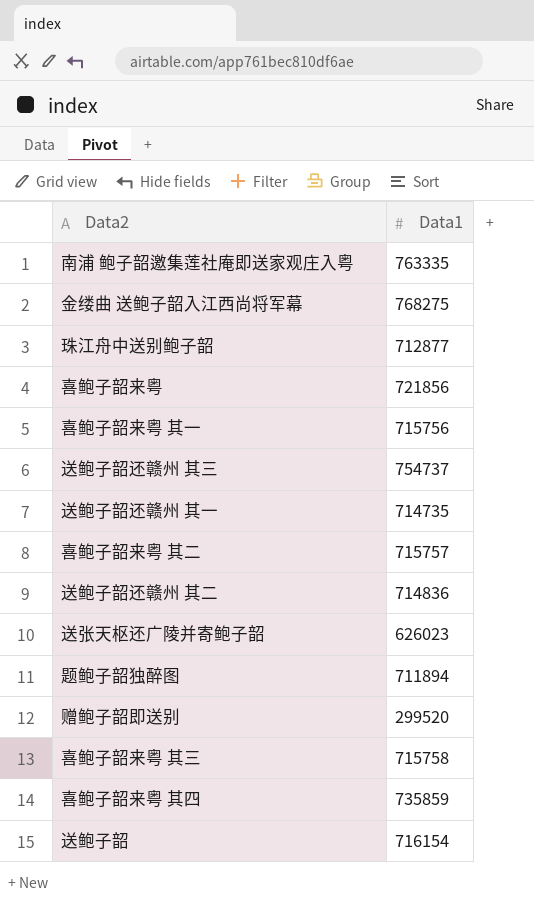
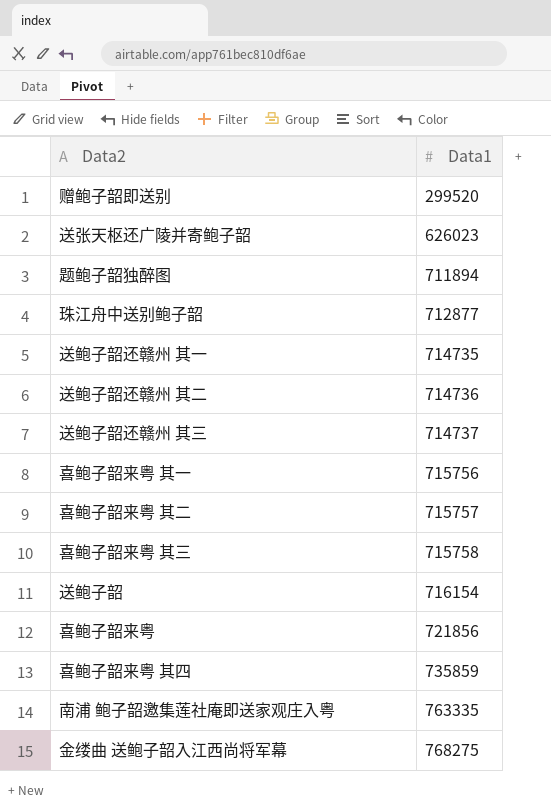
row order: none -> Data1 ascending
送鲍子韶还赣州 其二 | Data1: 714836 -> 714736
送鲍子韶还赣州 其三 | Data1: 754737 -> 714737

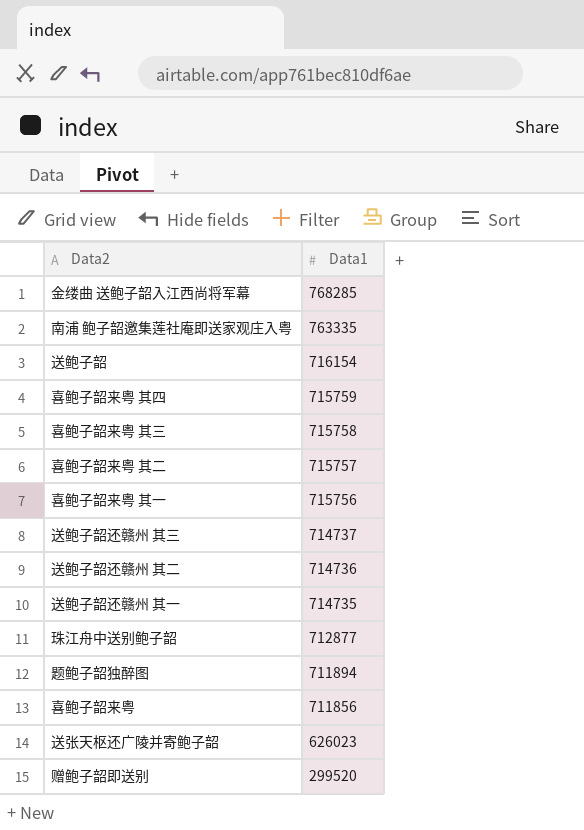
row order: Data1 ascending -> Data1 descending
金缕曲 送鲍子韶入江西尚将军幕 | Data1: 768275 -> 768285
喜鲍子韶来粤 其四 | Data1: 735859 -> 715759
喜鲍子韶来粤 | Data1: 721856 -> 711856

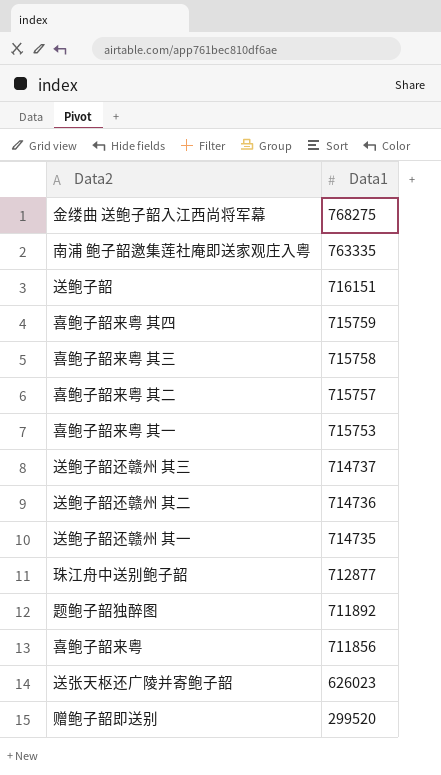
金缕曲 送鲍子韶入江西尚将军幕 | Data1: 768285 -> 768275
送鲍子韶 | Data1: 716154 -> 716151
喜鲍子韶来粤 其一 | Data1: 715756 -> 715753
题鲍子韶独醉图 | Data1: 711894 -> 711892

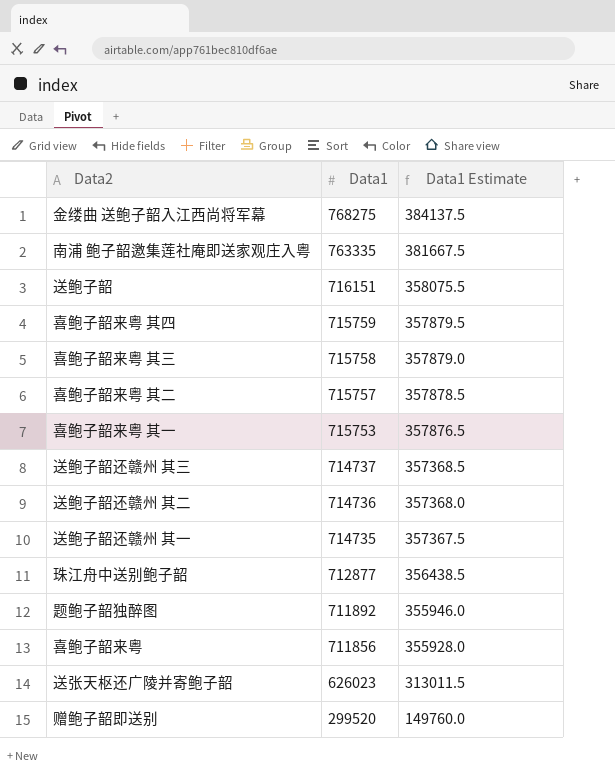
column Data1 Estimate | formula: none -> [Data1] * 0.5

